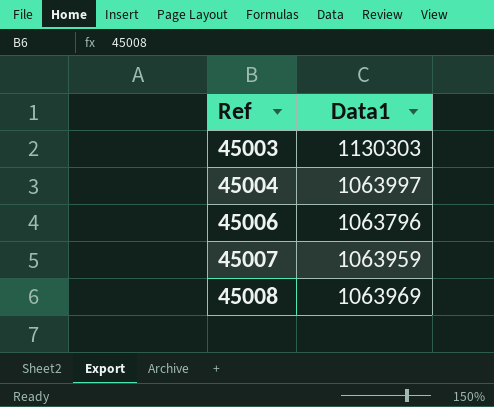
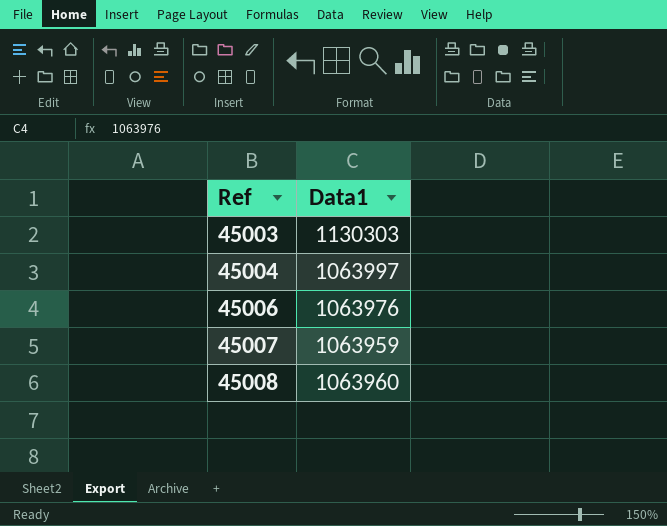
45006 | Data1: 1063796 -> 1063976
45008 | Data1: 1063969 -> 1063960

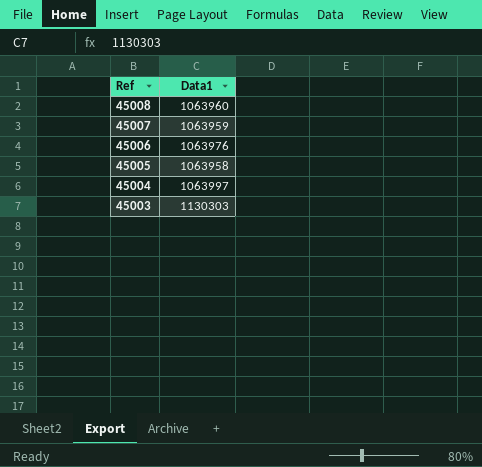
row order: Ref ascending -> Ref descending
row 45005: none -> 1063958

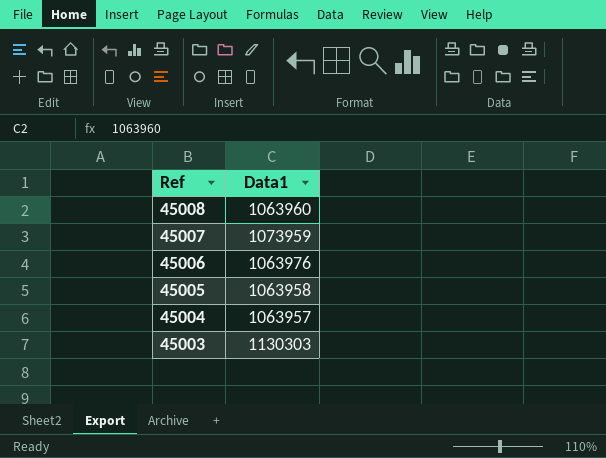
45007 | Data1: 1063959 -> 1073959
45004 | Data1: 1063997 -> 1063957

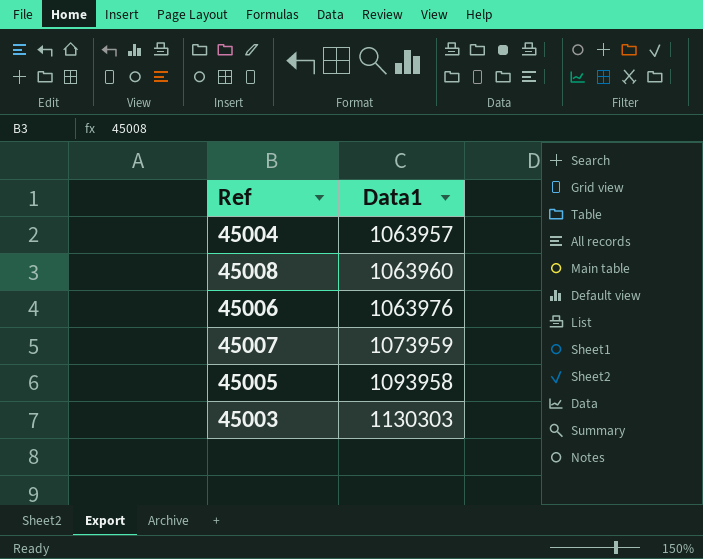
row order: Ref descending -> Data1 ascending
45005 | Data1: 1063958 -> 1093958

